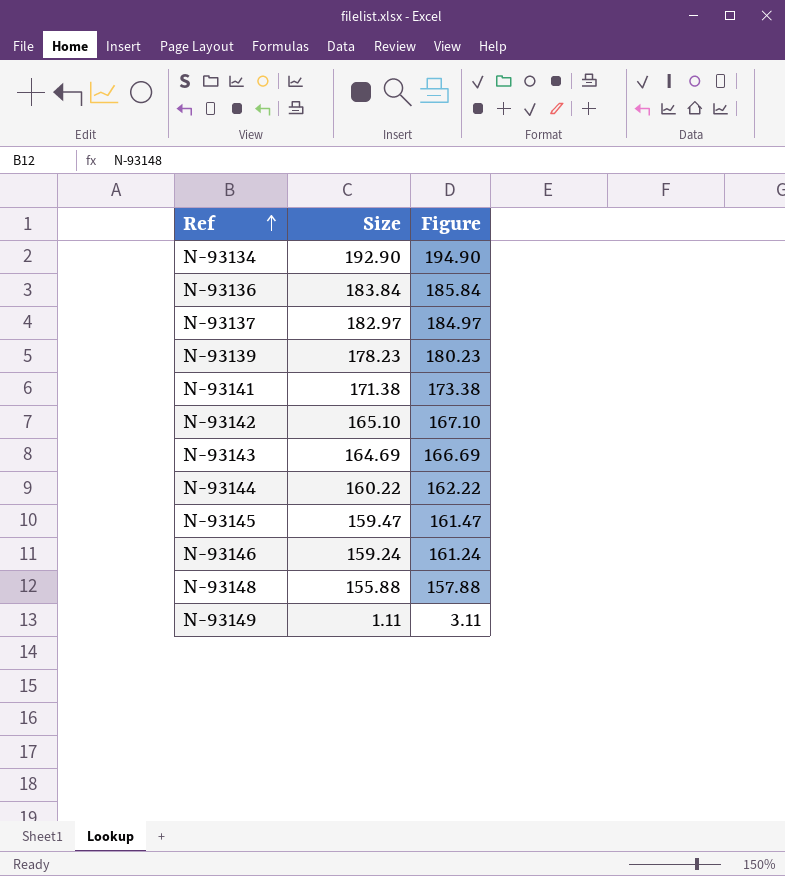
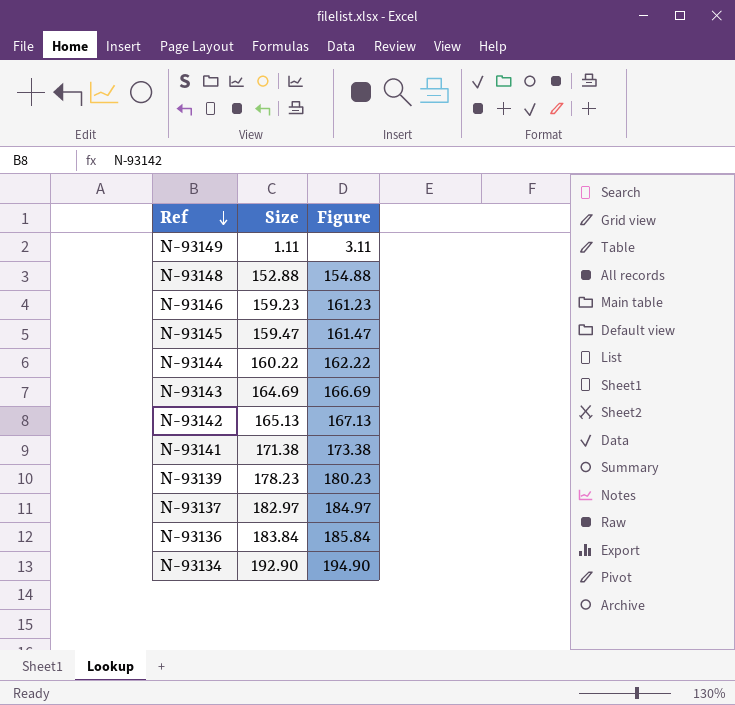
row order: Ref ascending -> Ref descending
N-93148 | Size: 155.88 -> 152.88
N-93148 | Figure: 157.88 -> 154.88
N-93146 | Size: 159.24 -> 159.23
N-93146 | Figure: 161.24 -> 161.23
N-93142 | Size: 165.10 -> 165.13
N-93142 | Figure: 167.10 -> 167.13

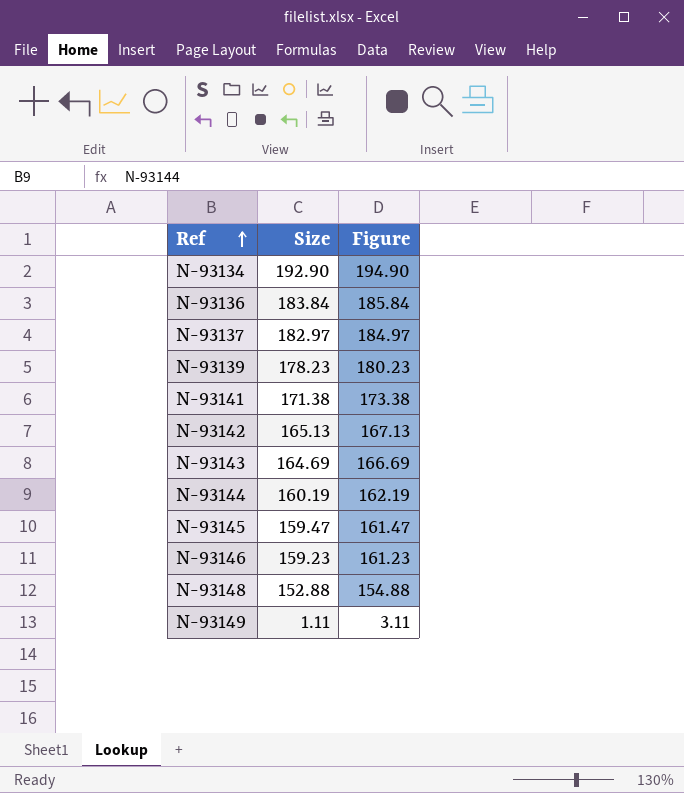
row order: Ref descending -> Ref ascending
N-93144 | Size: 160.22 -> 160.19
N-93144 | Figure: 162.22 -> 162.19

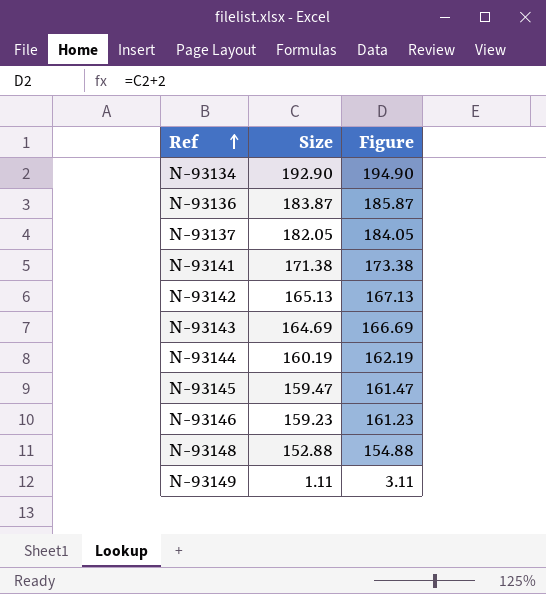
row N-93139: 178.23 | 180.23 -> none
N-93136 | Size: 183.84 -> 183.87
N-93136 | Figure: 185.84 -> 185.87
N-93137 | Size: 182.97 -> 182.05
N-93137 | Figure: 184.97 -> 184.05

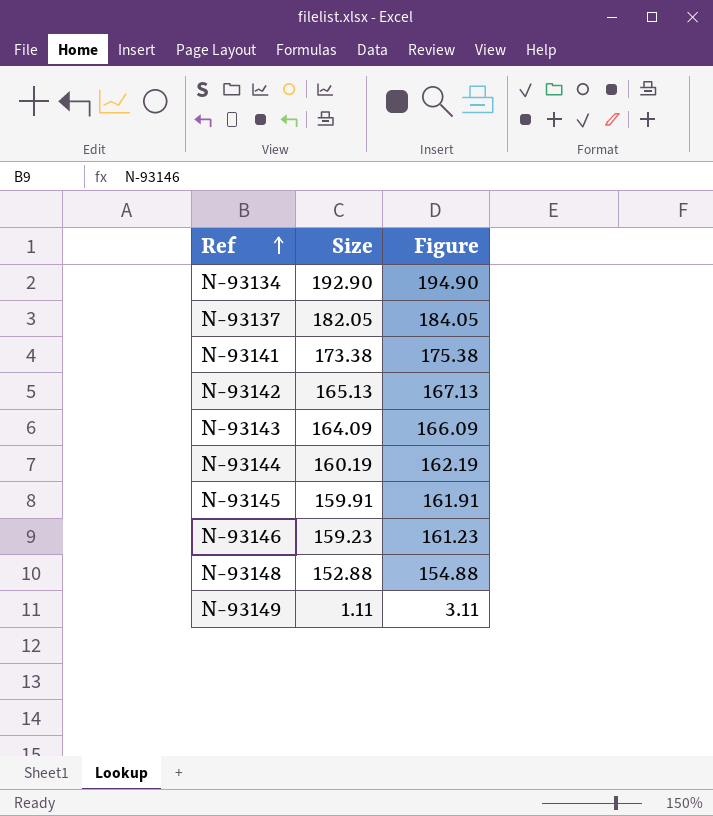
row N-93136: 183.87 | 185.87 -> none
N-93141 | Size: 171.38 -> 173.38
N-93141 | Figure: 173.38 -> 175.38
N-93143 | Size: 164.69 -> 164.09
N-93143 | Figure: 166.69 -> 166.09
N-93145 | Size: 159.47 -> 159.91
N-93145 | Figure: 161.47 -> 161.91

